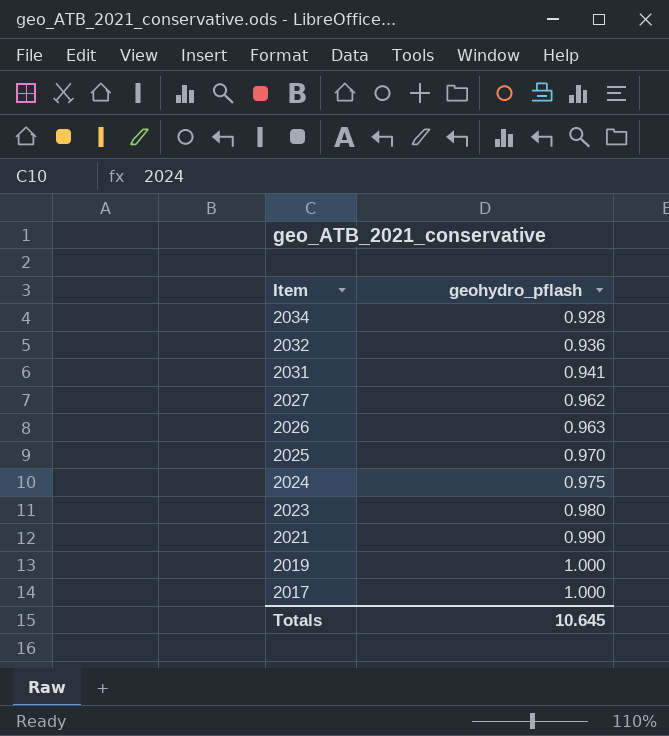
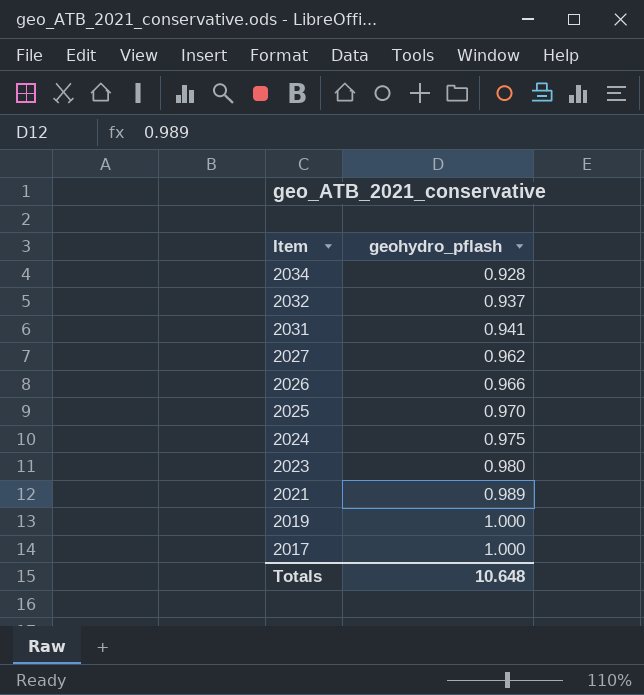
2032 | geohydro_pflash: 0.936 -> 0.937
2026 | geohydro_pflash: 0.963 -> 0.966
2021 | geohydro_pflash: 0.990 -> 0.989
Totals | geohydro_pflash: 10.645 -> 10.648

